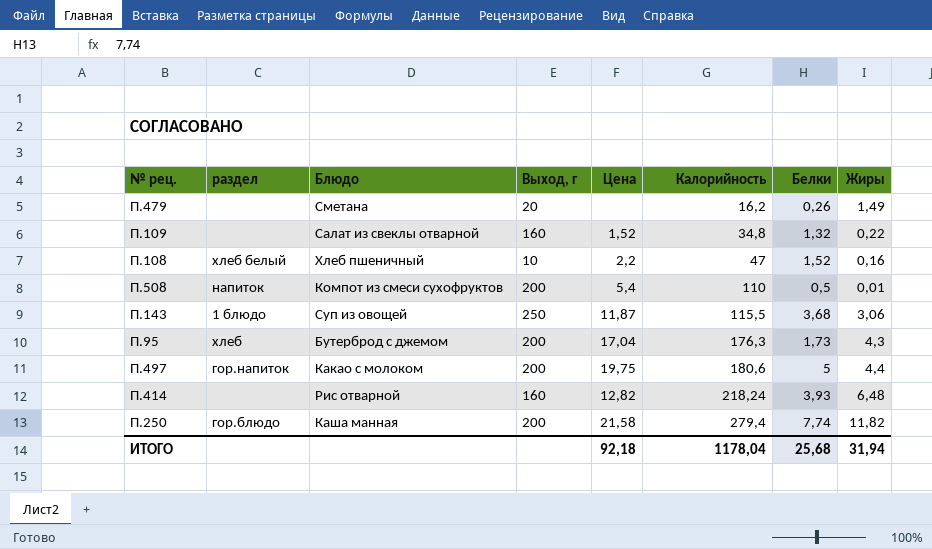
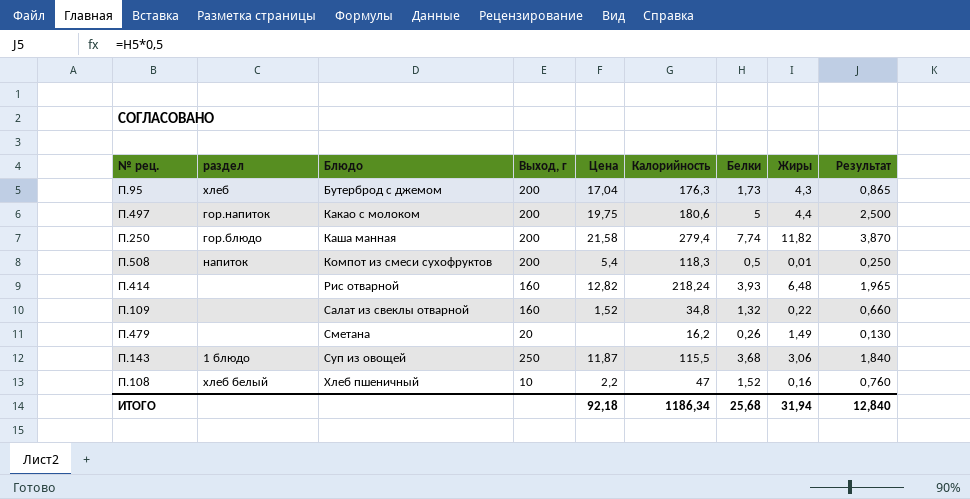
row order: Калорийность ascending -> Блюдо ascending
column Результат | formula: none -> [Белки] * 0,5
П.508 | Калорийность: 110 -> 118,3
ИТОГО | Калорийность: 1178,04 -> 1186,34

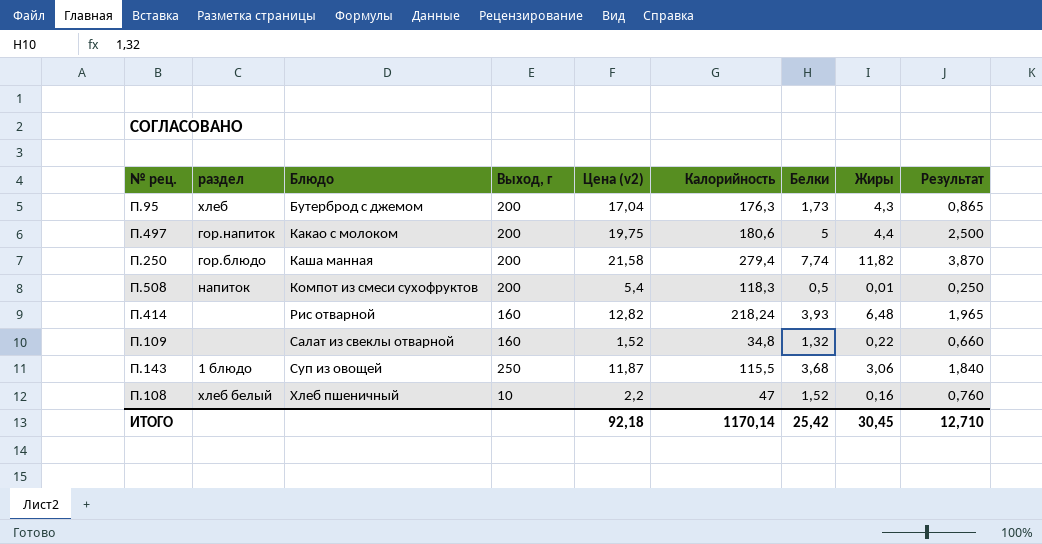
column name: Цена -> Цена (v2)
row П.479: none | Сметана | 20 | none | 16,2 | 0,26 | 1,49 | 0,130 -> none
ИТОГО | Калорийность: 1186,34 -> 1170,14
ИТОГО | Белки: 25,68 -> 25,42
ИТОГО | Жиры: 31,94 -> 30,45
ИТОГО | Результат: 12,840 -> 12,710

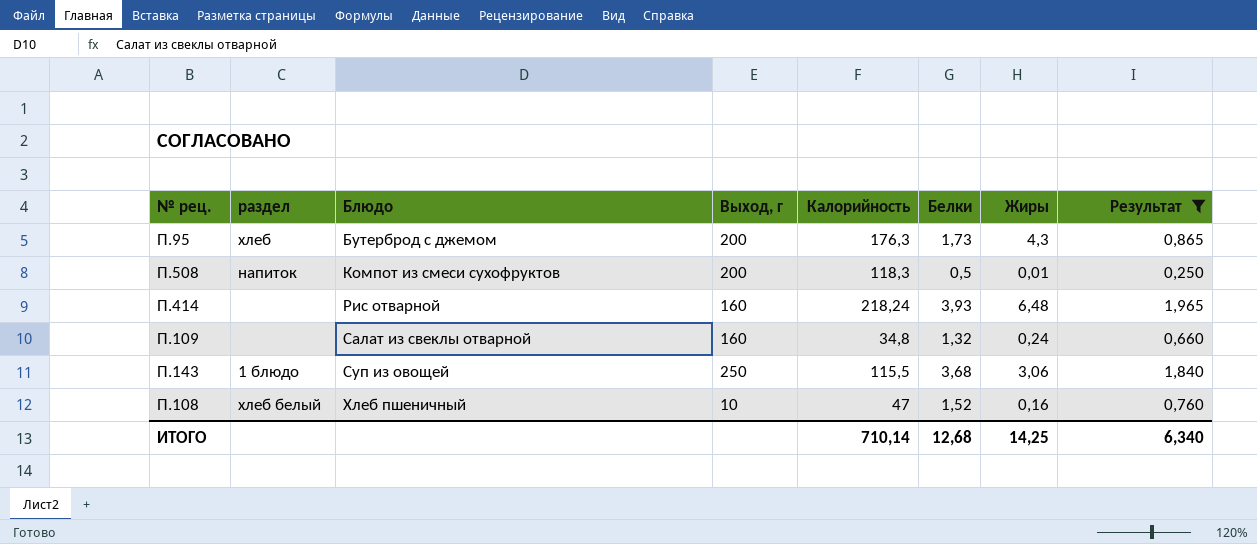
filter: none -> Результат <= 1,965
column Цена (v2) | position: 5 -> none
П.109 | Жиры: 0,22 -> 0,24
ИТОГО | Калорийность: 1170,14 -> 710,14
ИТОГО | Белки: 25,42 -> 12,68
ИТОГО | Жиры: 30,45 -> 14,25
ИТОГО | Результат: 12,710 -> 6,340

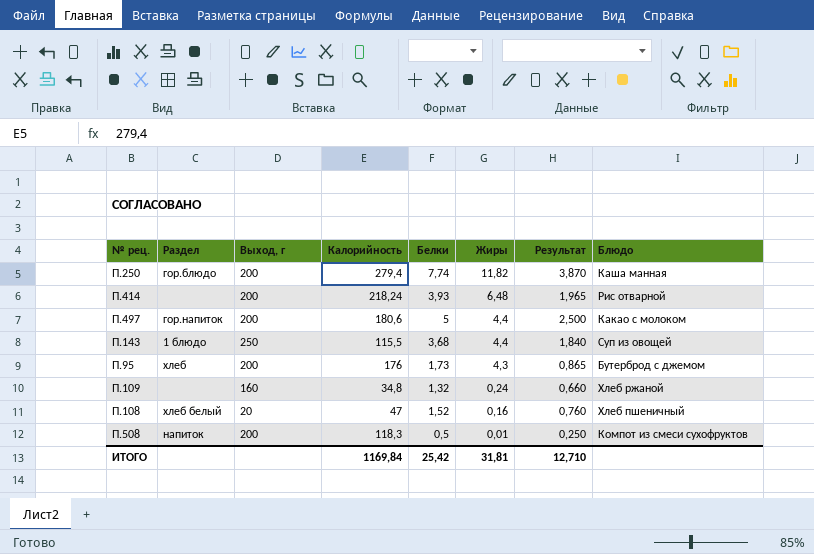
filter: Результат <= 1,965 -> none
row order: Блюдо ascending -> Жиры descending
column name: раздел -> Раздел
column Блюдо | position: 3 -> 8
П.414 | Выход, г: 160 -> 200
П.143 | Жиры: 3,06 -> 4,4
П.95 | Калорийность: 176,3 -> 176
П.109 | Блюдо: Салат из свеклы отварной -> Хлеб ржаной
П.108 | Выход, г: 10 -> 20
ИТОГО | Калорийность: 710,14 -> 1169,84
ИТОГО | Белки: 12,68 -> 25,42
ИТОГО | Жиры: 14,25 -> 31,81
ИТОГО | Результат: 6,340 -> 12,710

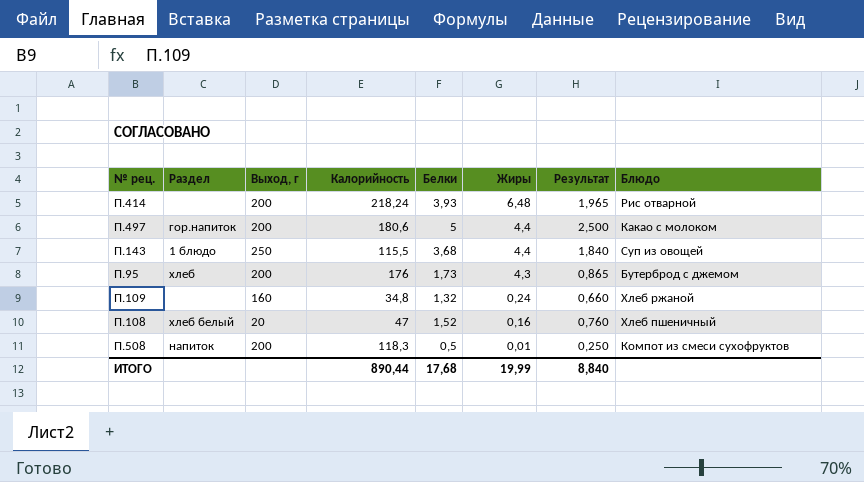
row П.250: гор.блюдо | 200 | 279,4 | 7,74 | 11,82 | 3,870 | Каша манная -> none
ИТОГО | Калорийность: 1169,84 -> 890,44
ИТОГО | Белки: 25,42 -> 17,68
ИТОГО | Жиры: 31,81 -> 19,99
ИТОГО | Результат: 12,710 -> 8,840

